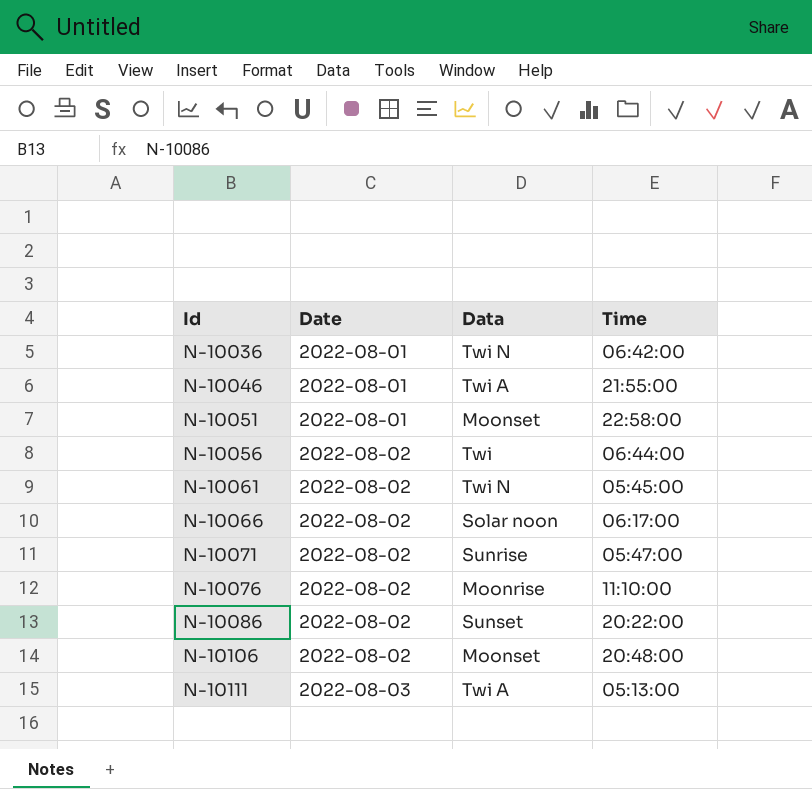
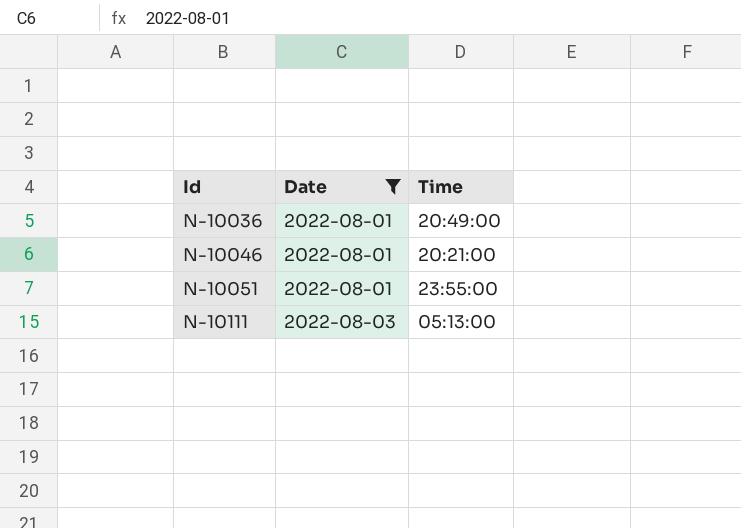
filter: none -> Date != 2022-08-02
column Data | position: 3 -> none
N-10036 | Time: 06:42:00 -> 20:49:00
N-10046 | Time: 21:55:00 -> 20:21:00
N-10051 | Time: 22:58:00 -> 23:55:00

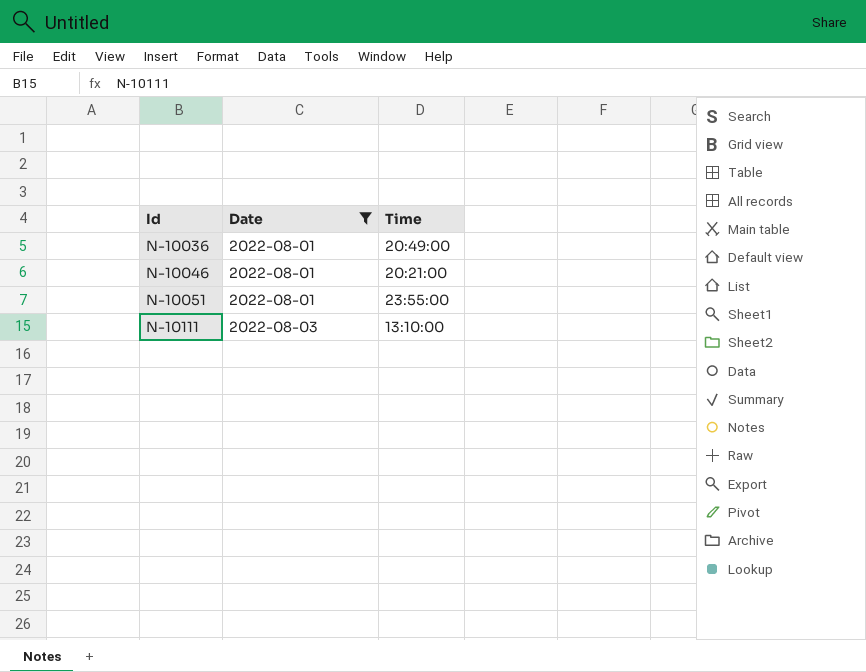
N-10111 | Time: 05:13:00 -> 13:10:00

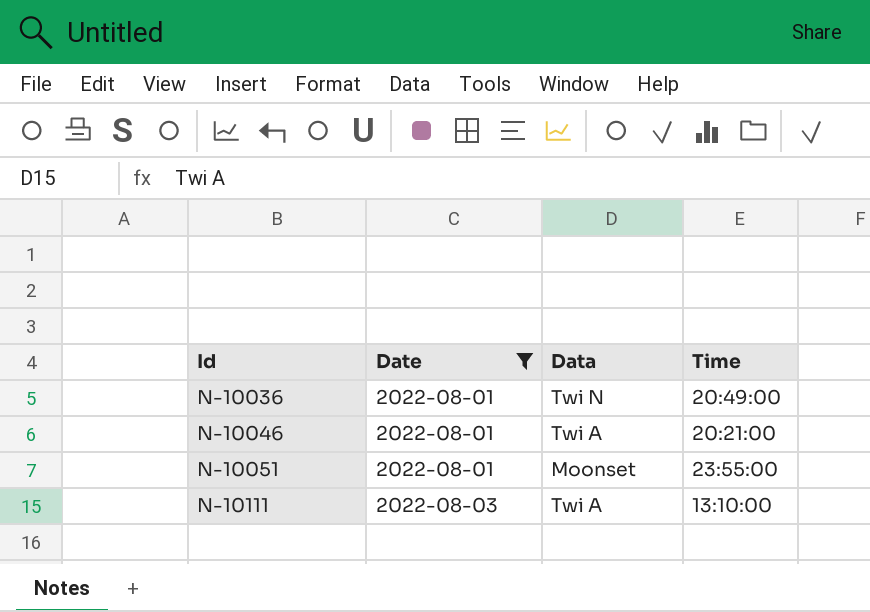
column Data | position: none -> 3

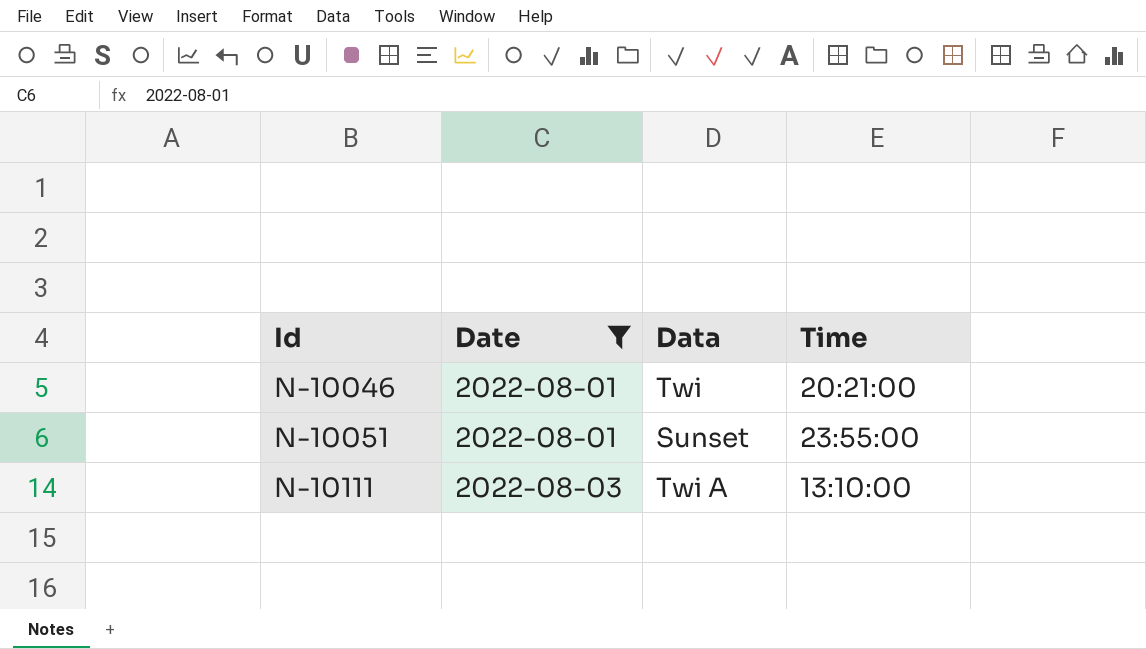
row N-10036: 2022-08-01 | Twi N | 20:49:00 -> none
N-10046 | Data: Twi A -> Twi
N-10051 | Data: Moonset -> Sunset

